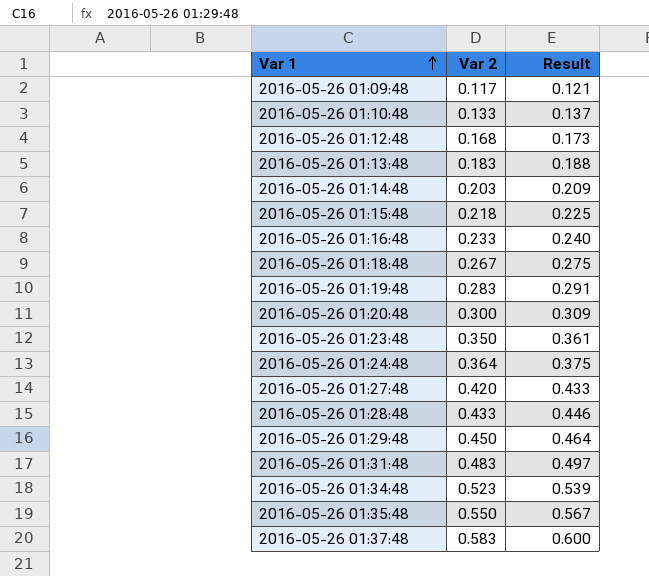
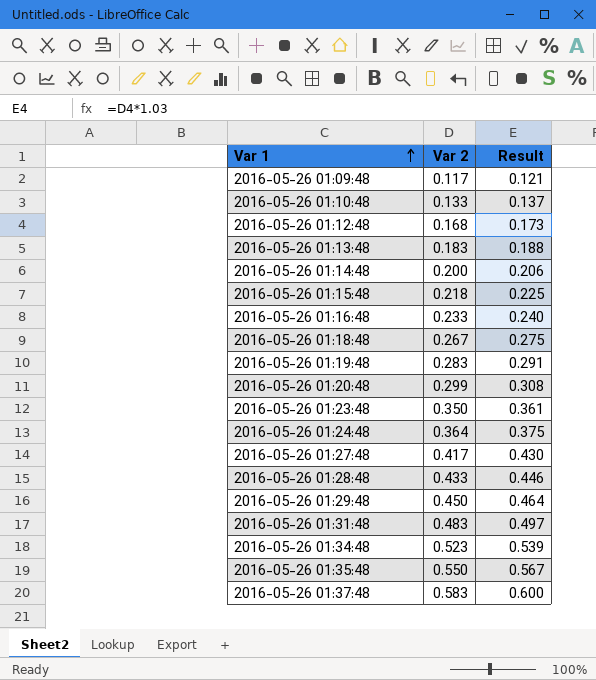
2016-05-26 01:14:48 | Var 2: 0.203 -> 0.200
2016-05-26 01:14:48 | Result: 0.209 -> 0.206
2016-05-26 01:20:48 | Var 2: 0.300 -> 0.299
2016-05-26 01:20:48 | Result: 0.309 -> 0.308
2016-05-26 01:27:48 | Var 2: 0.420 -> 0.417
2016-05-26 01:27:48 | Result: 0.433 -> 0.430

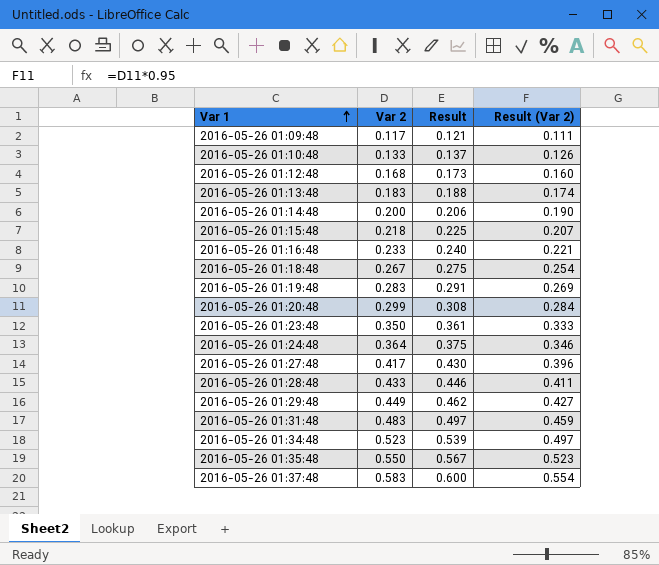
column Result (Var 2) | formula: none -> [Var 2] * 0.95
2016-05-26 01:29:48 | Var 2: 0.450 -> 0.449
2016-05-26 01:29:48 | Result: 0.464 -> 0.462

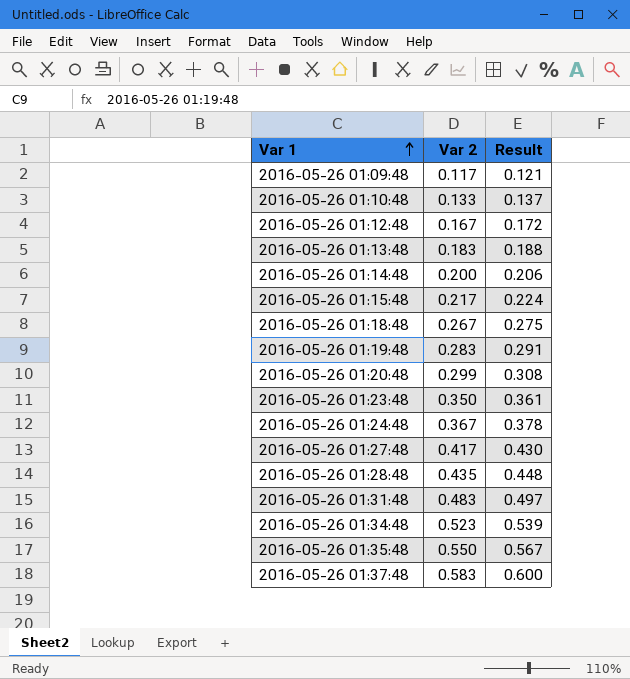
column Result (Var 2) | formula: [Var 2] * 0.95 -> none
row 2016-05-26 01:16:48: 0.233 | 0.240 | 0.221 -> none
row 2016-05-26 01:29:48: 0.449 | 0.462 | 0.427 -> none
2016-05-26 01:12:48 | Var 2: 0.168 -> 0.167
2016-05-26 01:12:48 | Result: 0.173 -> 0.172
2016-05-26 01:15:48 | Var 2: 0.218 -> 0.217
2016-05-26 01:15:48 | Result: 0.225 -> 0.224
2016-05-26 01:24:48 | Var 2: 0.364 -> 0.367
2016-05-26 01:24:48 | Result: 0.375 -> 0.378
2016-05-26 01:28:48 | Var 2: 0.433 -> 0.435
2016-05-26 01:28:48 | Result: 0.446 -> 0.448

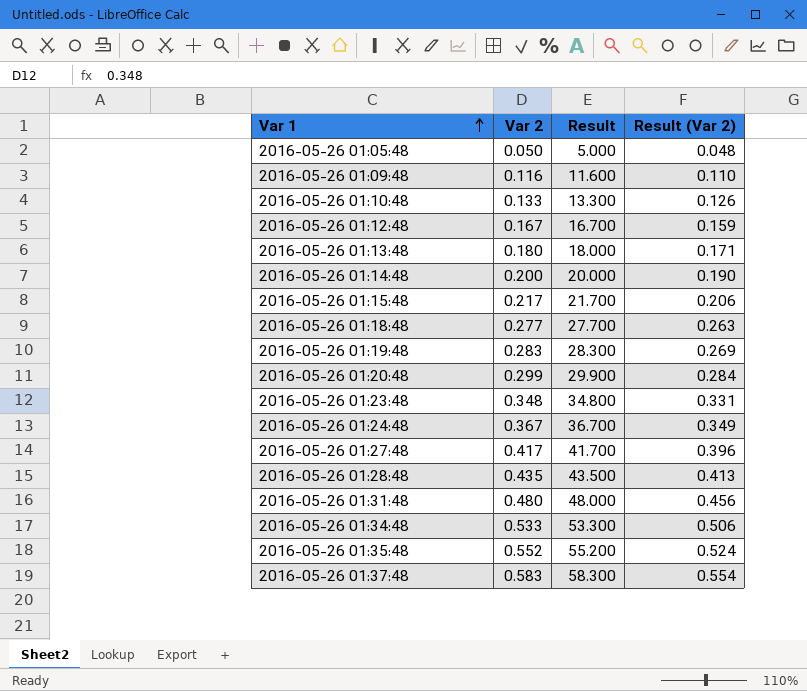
column Result | formula: [Var 2] * 1.03 -> [Var 2] * 100
column Result (Var 2) | formula: none -> [Var 2] * 0.95
row 2016-05-26 01:05:48: none -> 0.050 | 5.000 | 0.048
2016-05-26 01:09:48 | Var 2: 0.117 -> 0.116
2016-05-26 01:13:48 | Var 2: 0.183 -> 0.180
2016-05-26 01:18:48 | Var 2: 0.267 -> 0.277
2016-05-26 01:23:48 | Var 2: 0.350 -> 0.348
2016-05-26 01:31:48 | Var 2: 0.483 -> 0.480
2016-05-26 01:34:48 | Var 2: 0.523 -> 0.533
2016-05-26 01:35:48 | Var 2: 0.550 -> 0.552

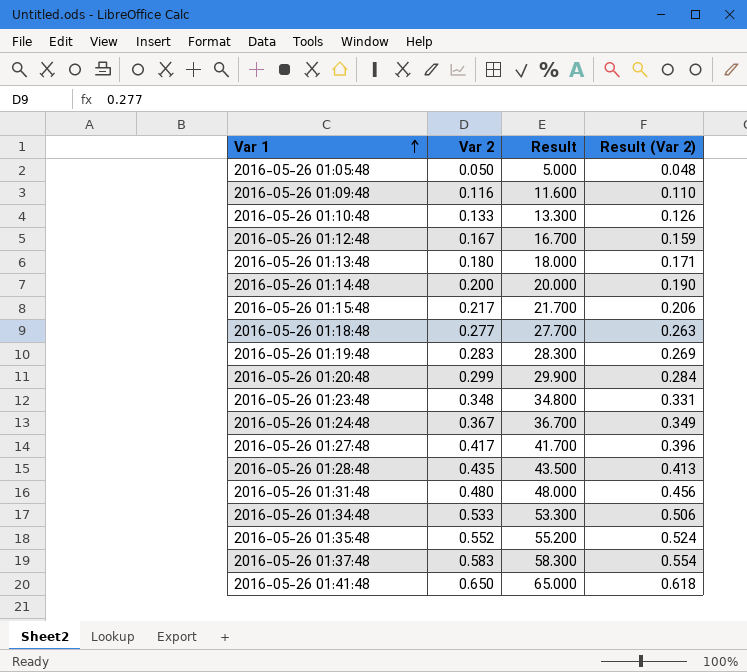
row 2016-05-26 01:41:48: none -> 0.650 | 65.000 | 0.618

